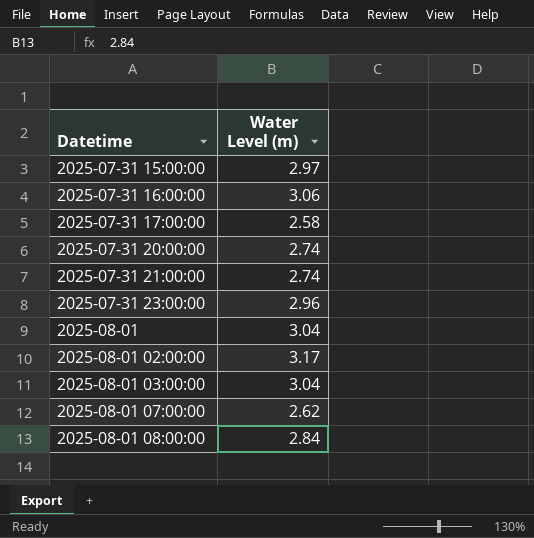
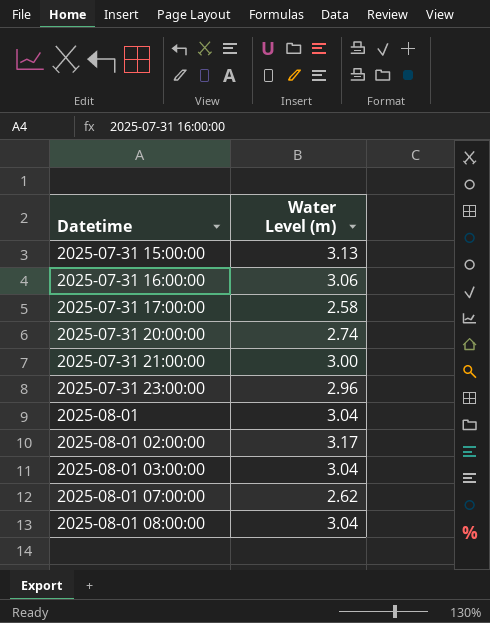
2025-07-31 15:00:00 | Water Level (m): 2.97 -> 3.13
2025-07-31 21:00:00 | Water Level (m): 2.74 -> 3.00
2025-08-01 08:00:00 | Water Level (m): 2.84 -> 3.04

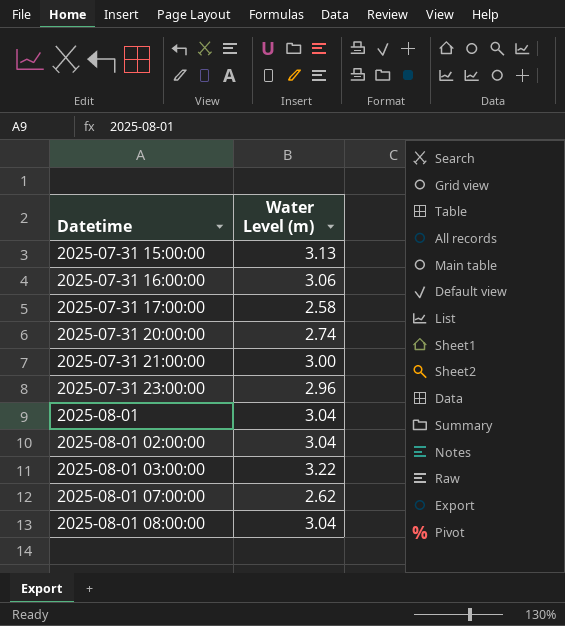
2025-08-01 02:00:00 | Water Level (m): 3.17 -> 3.04
2025-08-01 03:00:00 | Water Level (m): 3.04 -> 3.22

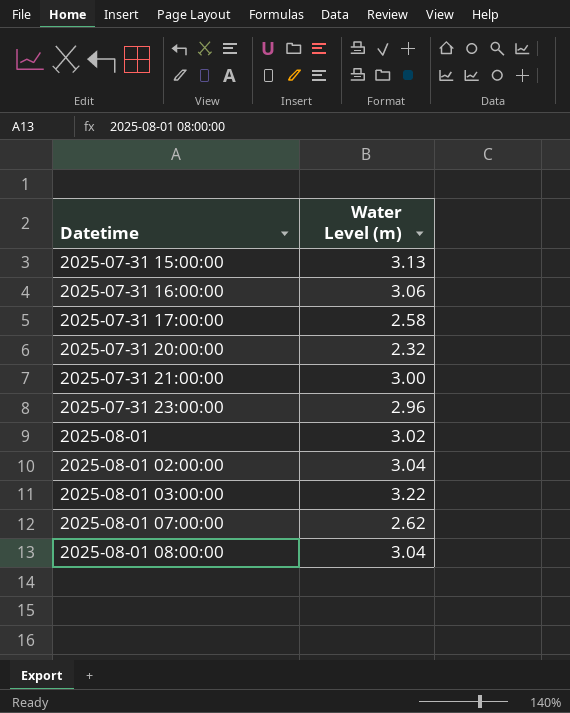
2025-07-31 20:00:00 | Water Level (m): 2.74 -> 2.32
2025-08-01 | Water Level (m): 3.04 -> 3.02

